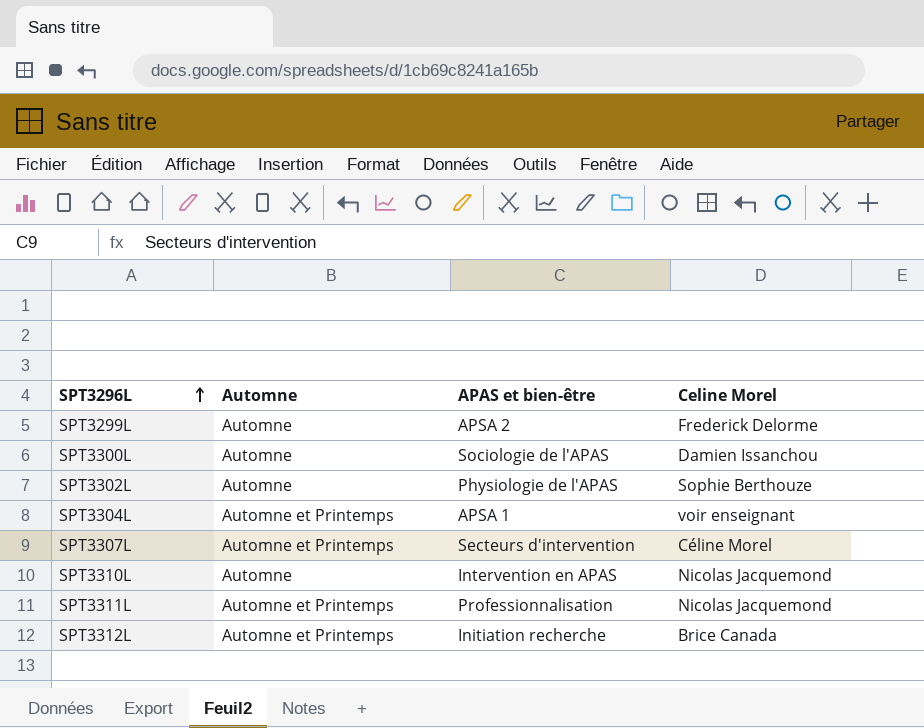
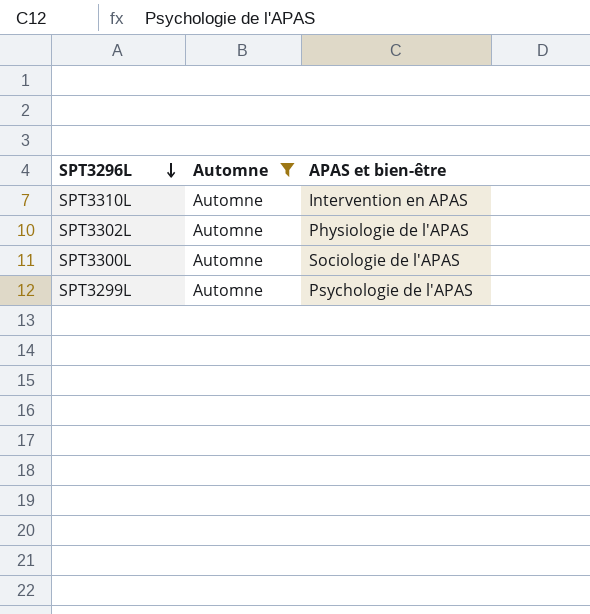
filter: none -> Automne = Automne
row order: SPT3296L ascending -> SPT3296L descending
column Celine Morel | position: 4 -> none
SPT3299L | APAS et bien-être: APSA 2 -> Psychologie de l'APAS

